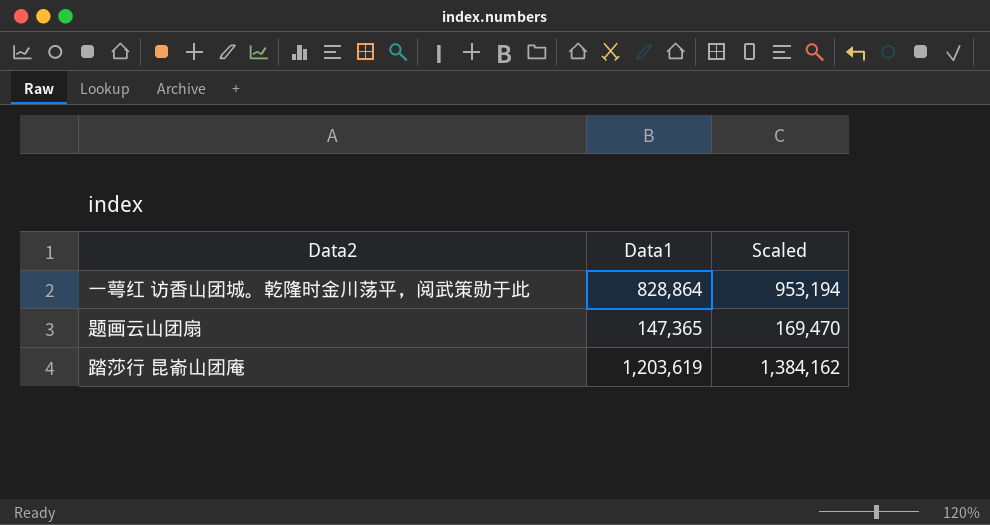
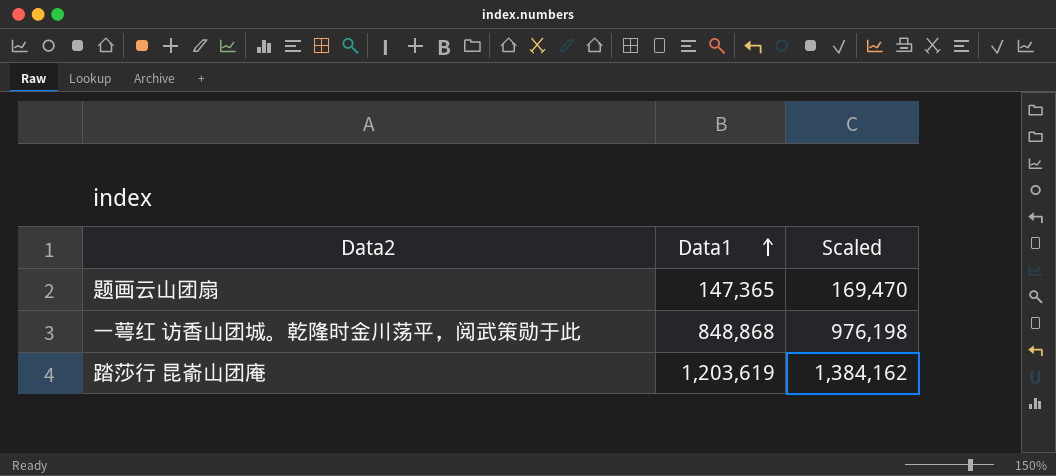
row order: none -> Data1 ascending
一萼红 访香山团城。乾隆时金川荡平，阅武策勋于此 | Data1: 828,864 -> 848,868
一萼红 访香山团城。乾隆时金川荡平，阅武策勋于此 | Scaled: 953,194 -> 976,198

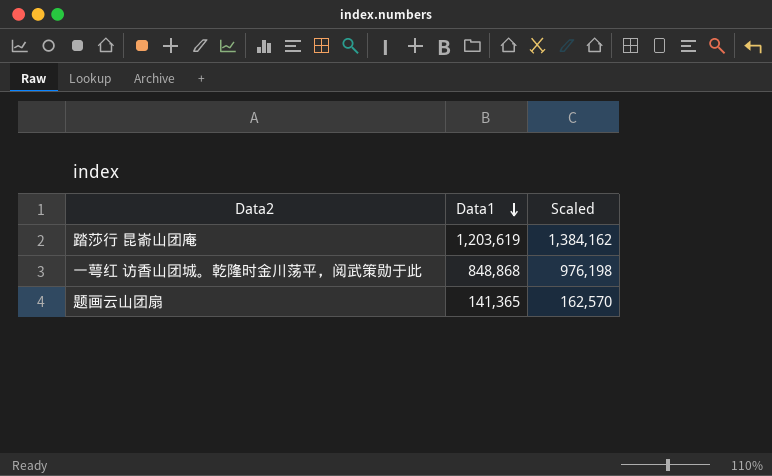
row order: Data1 ascending -> Data1 descending
题画云山团扇 | Data1: 147,365 -> 141,365
题画云山团扇 | Scaled: 169,470 -> 162,570

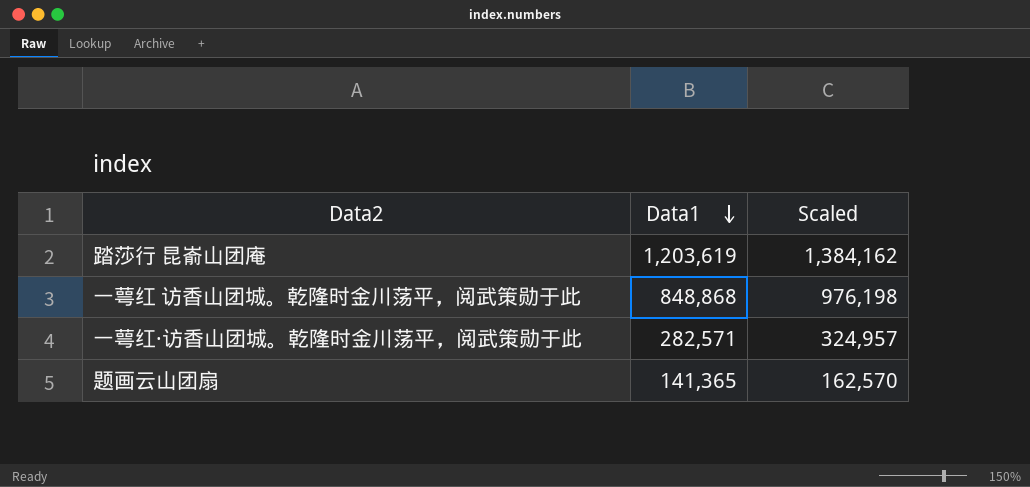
row 一萼红·访香山团城。乾隆时金川荡平，阅武策勋于此: none -> 282,571 | 324,957

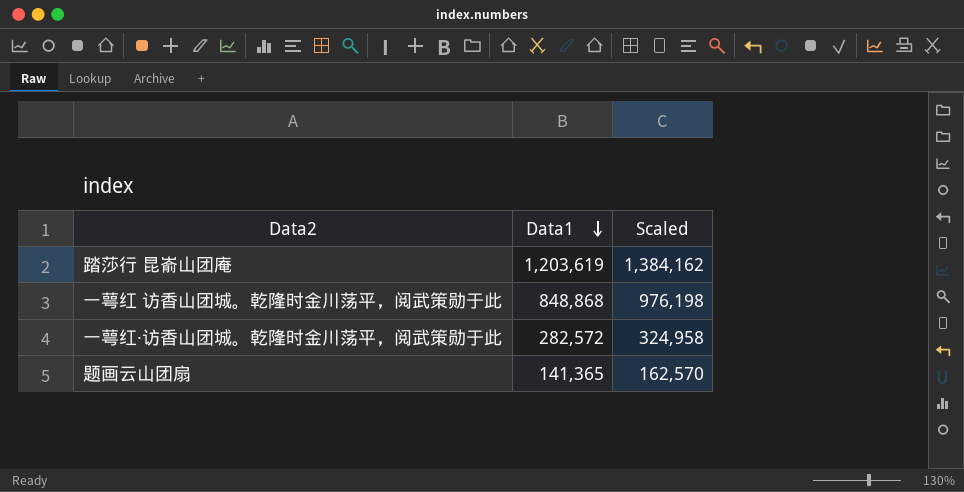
一萼红·访香山团城。乾隆时金川荡平，阅武策勋于此 | Data1: 282,571 -> 282,572
一萼红·访香山团城。乾隆时金川荡平，阅武策勋于此 | Scaled: 324,957 -> 324,958

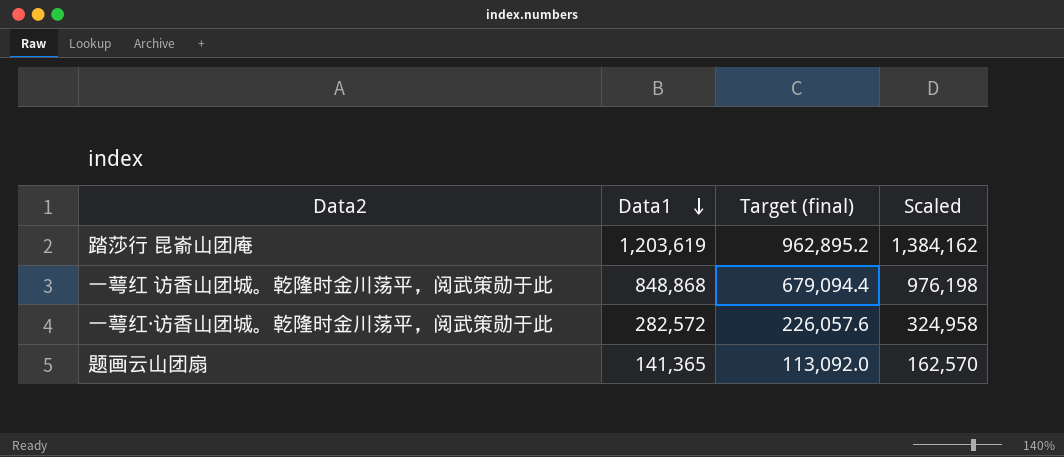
column Target (final) | formula: none -> [Data1] * 0.8

